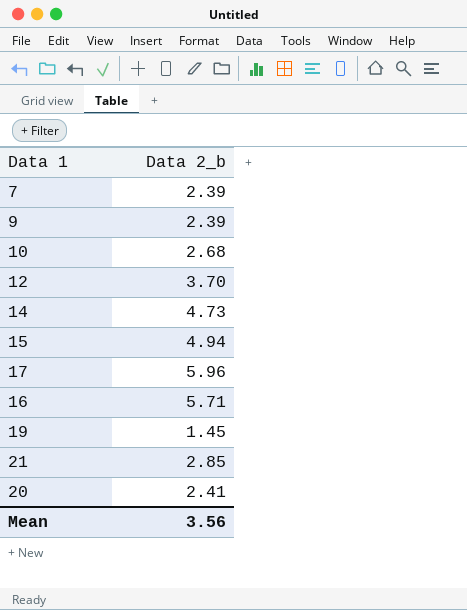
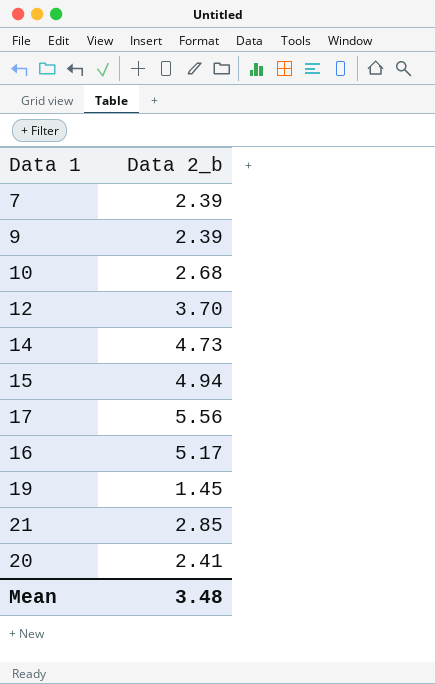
17 | Data 2_b: 5.96 -> 5.56
16 | Data 2_b: 5.71 -> 5.17
Mean | Data 2_b: 3.56 -> 3.48

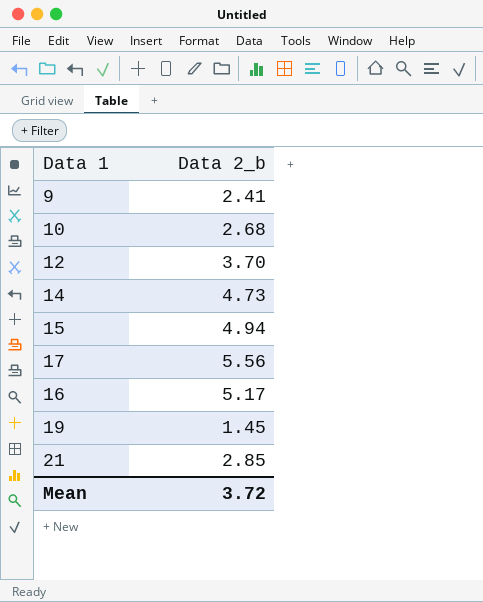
row 7: 2.39 -> none
row 20: 2.41 -> none
9 | Data 2_b: 2.39 -> 2.41
Mean | Data 2_b: 3.48 -> 3.72

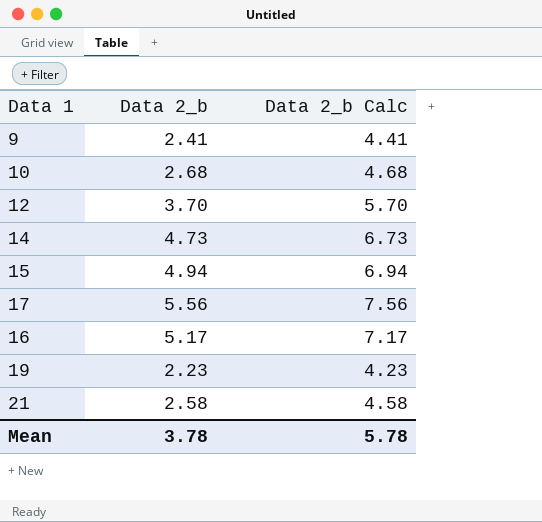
column Data 2_b Calc | formula: none -> [Data 2_b] + 2
19 | Data 2_b: 1.45 -> 2.23
21 | Data 2_b: 2.85 -> 2.58
Mean | Data 2_b: 3.72 -> 3.78

